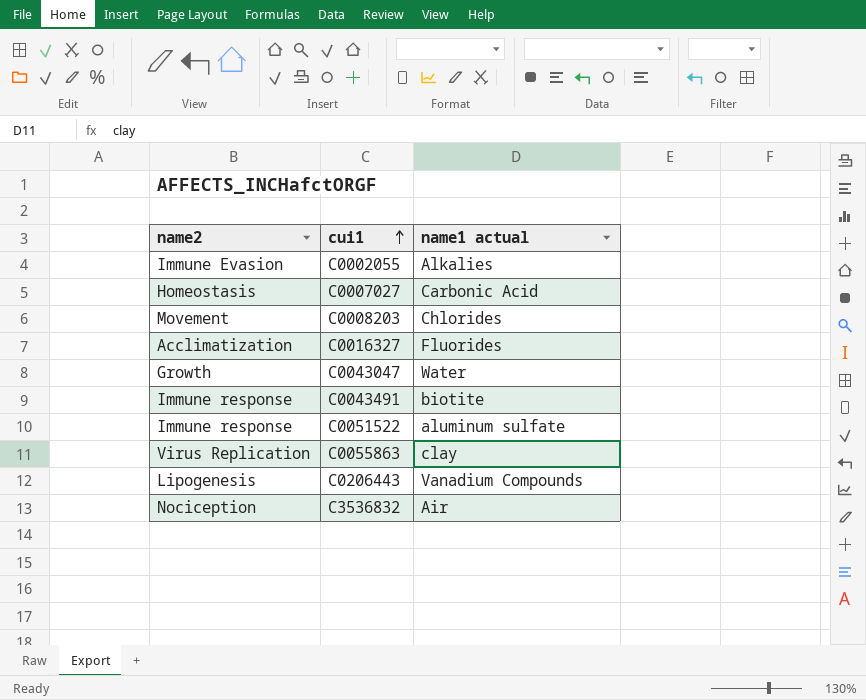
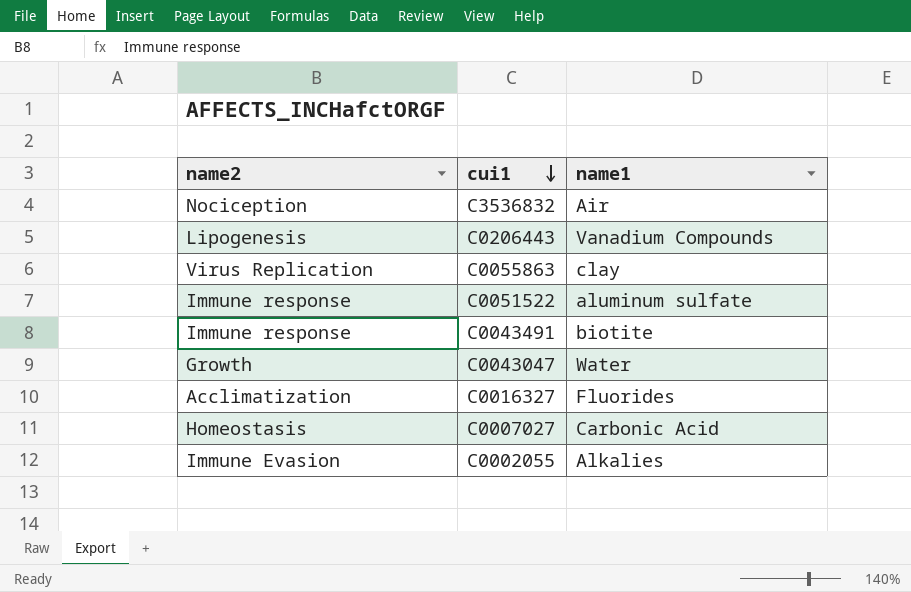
row order: cui1 ascending -> cui1 descending
column name: name1 actual -> name1
row C0008203: Movement | Chlorides -> none

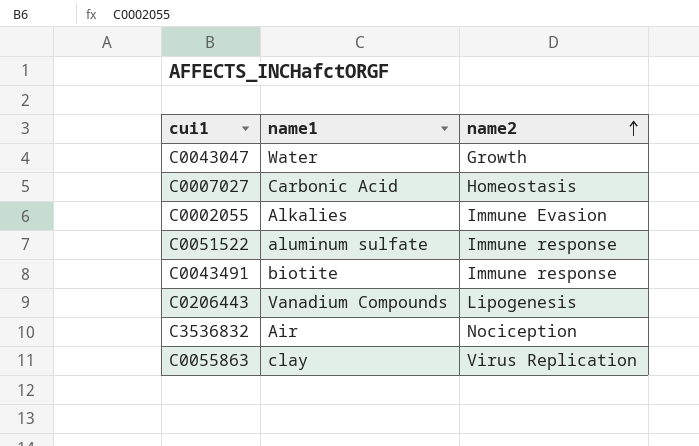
row order: cui1 descending -> name2 ascending
column name2 | position: 1 -> 3
row C0016327: Acclimatization | Fluorides -> none

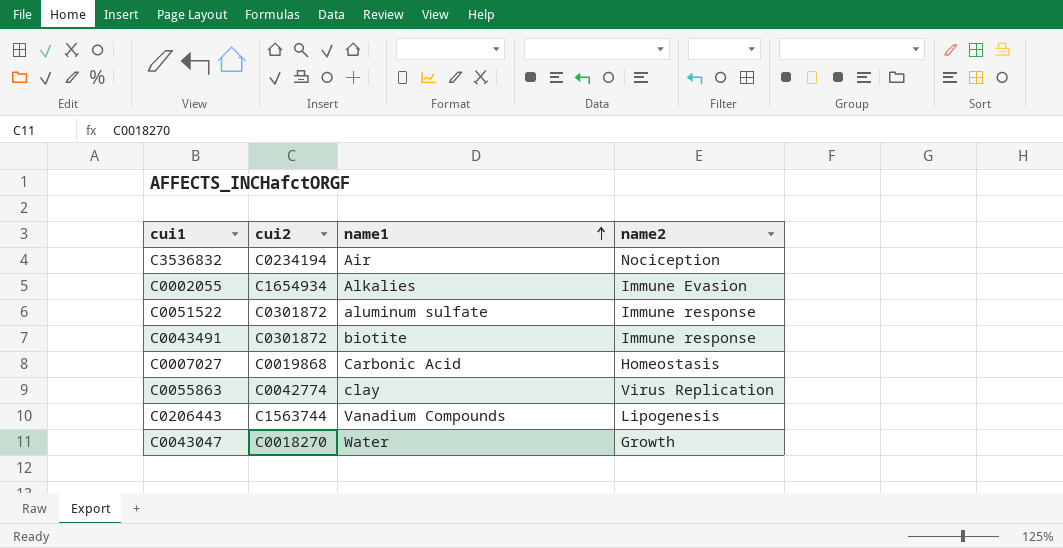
row order: name2 ascending -> name1 ascending
column cui2 | position: none -> 2

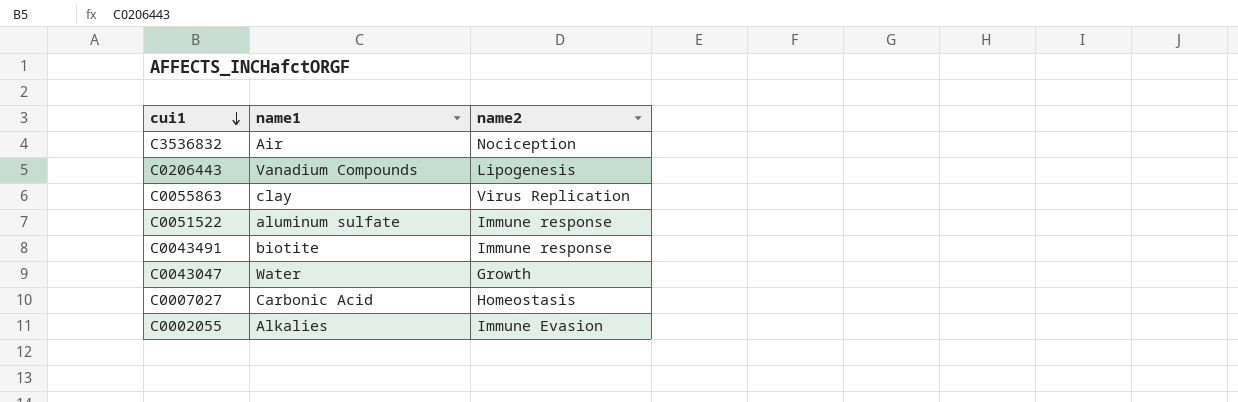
row order: name1 ascending -> cui1 descending
column cui2 | position: 2 -> none

